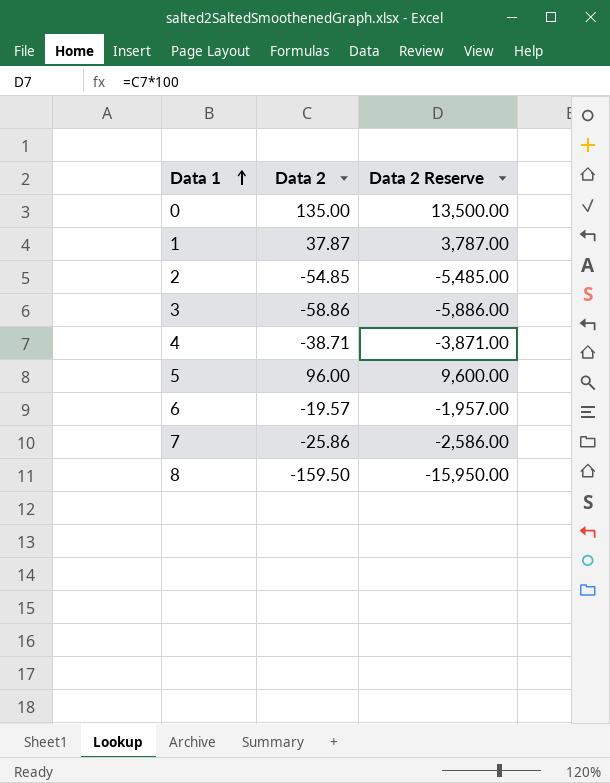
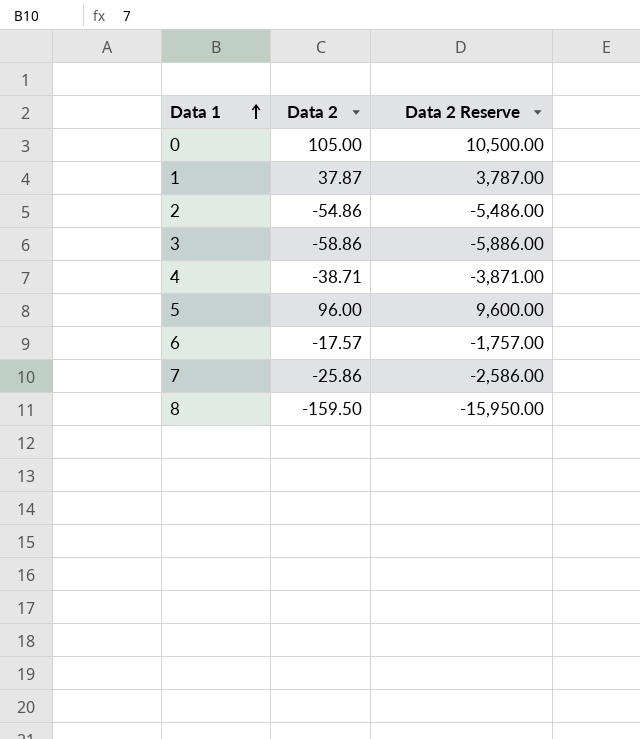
0 | Data 2: 135.00 -> 105.00
0 | Data 2 Reserve: 13,500.00 -> 10,500.00
2 | Data 2: -54.85 -> -54.86
2 | Data 2 Reserve: -5,485.00 -> -5,486.00
6 | Data 2: -19.57 -> -17.57
6 | Data 2 Reserve: -1,957.00 -> -1,757.00

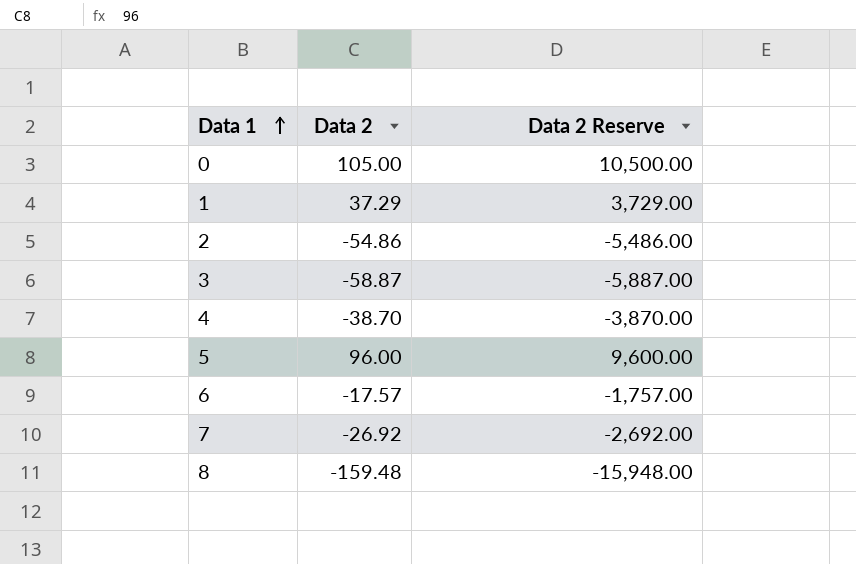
1 | Data 2: 37.87 -> 37.29
1 | Data 2 Reserve: 3,787.00 -> 3,729.00
3 | Data 2: -58.86 -> -58.87
3 | Data 2 Reserve: -5,886.00 -> -5,887.00
4 | Data 2: -38.71 -> -38.70
4 | Data 2 Reserve: -3,871.00 -> -3,870.00
7 | Data 2: -25.86 -> -26.92
7 | Data 2 Reserve: -2,586.00 -> -2,692.00
8 | Data 2: -159.50 -> -159.48
8 | Data 2 Reserve: -15,950.00 -> -15,948.00

